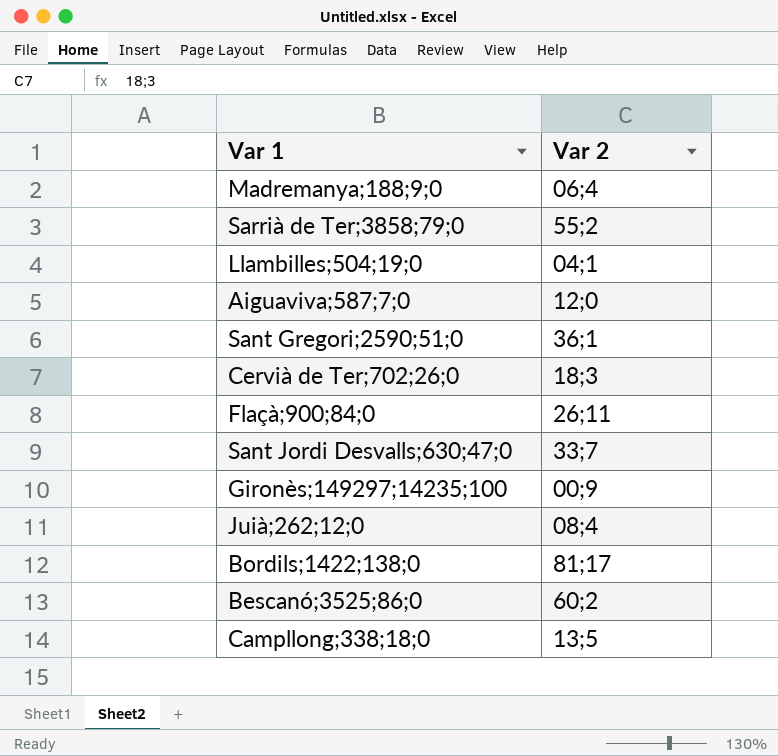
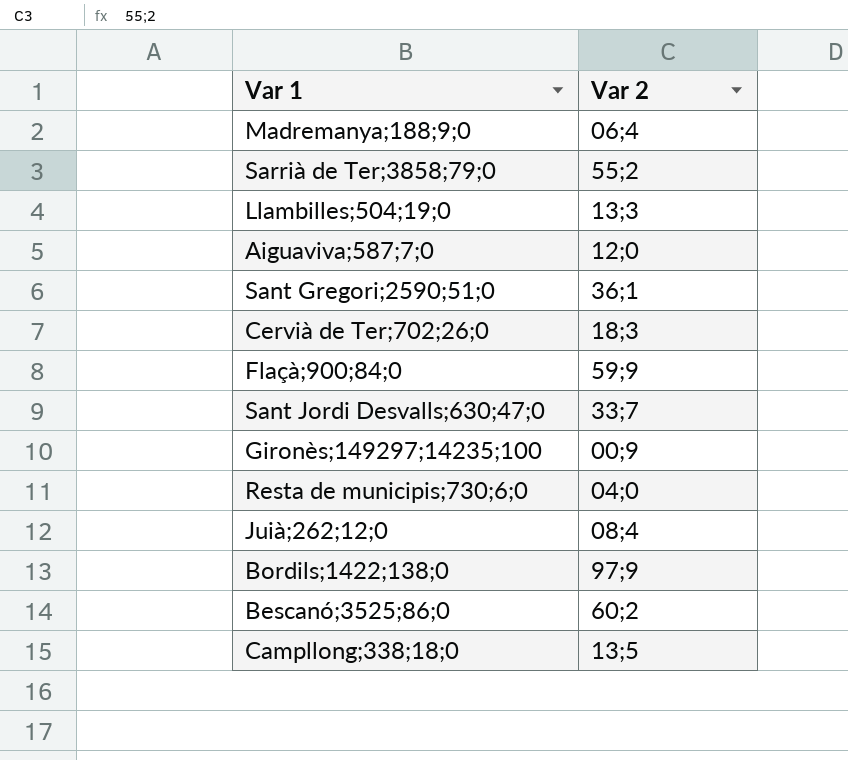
Llambilles;504;19;0 | Var 2: 04;1 -> 13;3
Flaçà;900;84;0 | Var 2: 26;11 -> 59;9
row Resta de municipis;730;6;0: none -> 04;0
Bordils;1422;138;0 | Var 2: 81;17 -> 97;9

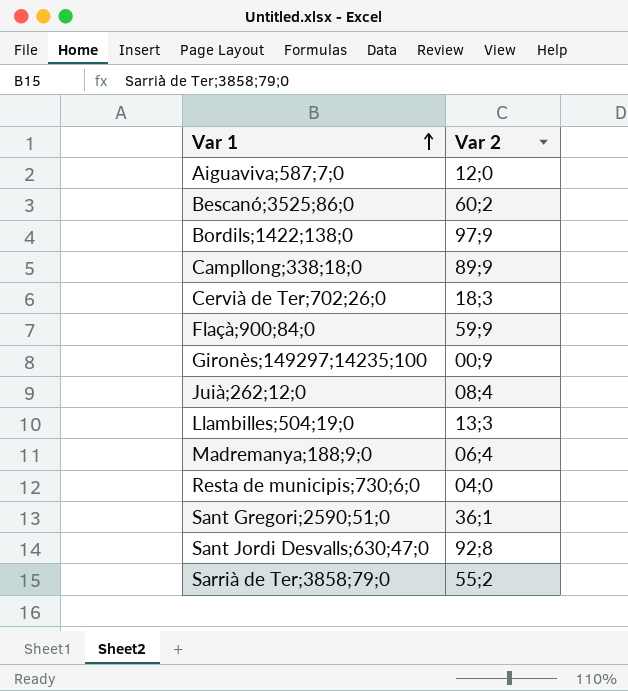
row order: none -> Var 1 ascending
Campllong;338;18;0 | Var 2: 13;5 -> 89;9
Sant Jordi Desvalls;630;47;0 | Var 2: 33;7 -> 92;8

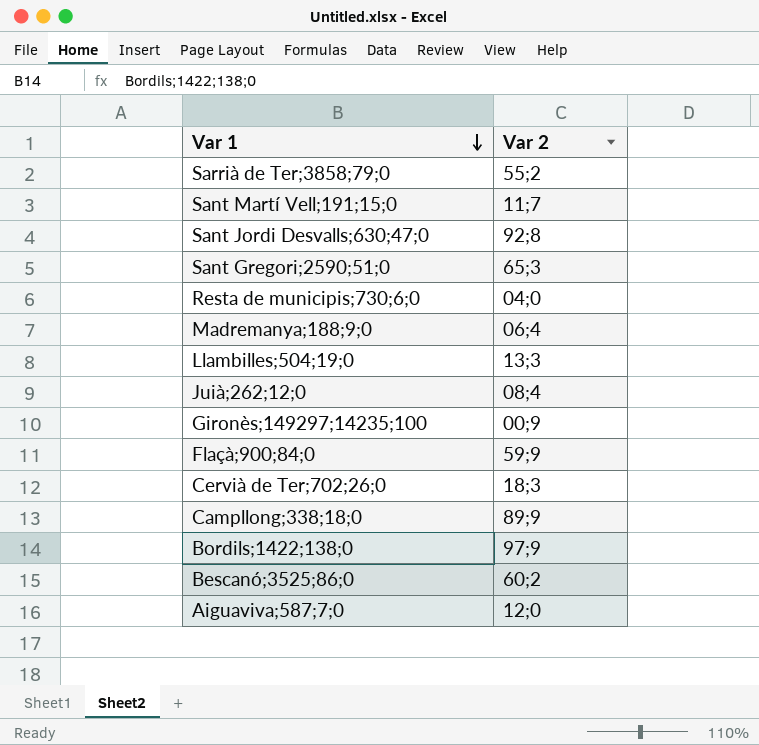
row order: Var 1 ascending -> Var 1 descending
row Sant Martí Vell;191;15;0: none -> 11;7
Sant Gregori;2590;51;0 | Var 2: 36;1 -> 65;3

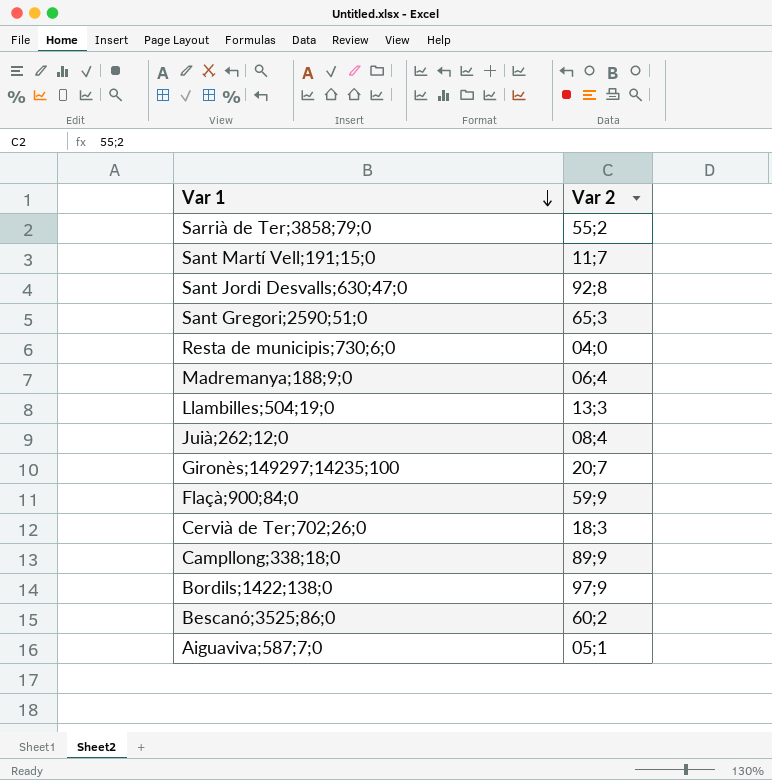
Gironès;149297;14235;100 | Var 2: 00;9 -> 20;7
Aiguaviva;587;7;0 | Var 2: 12;0 -> 05;1

